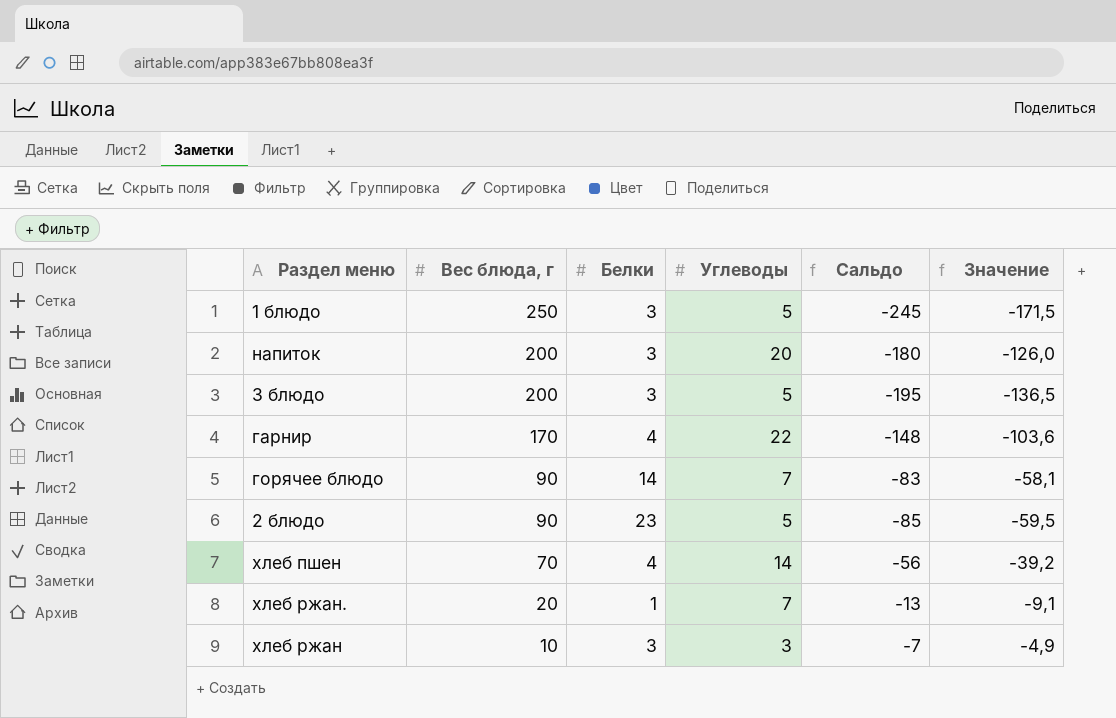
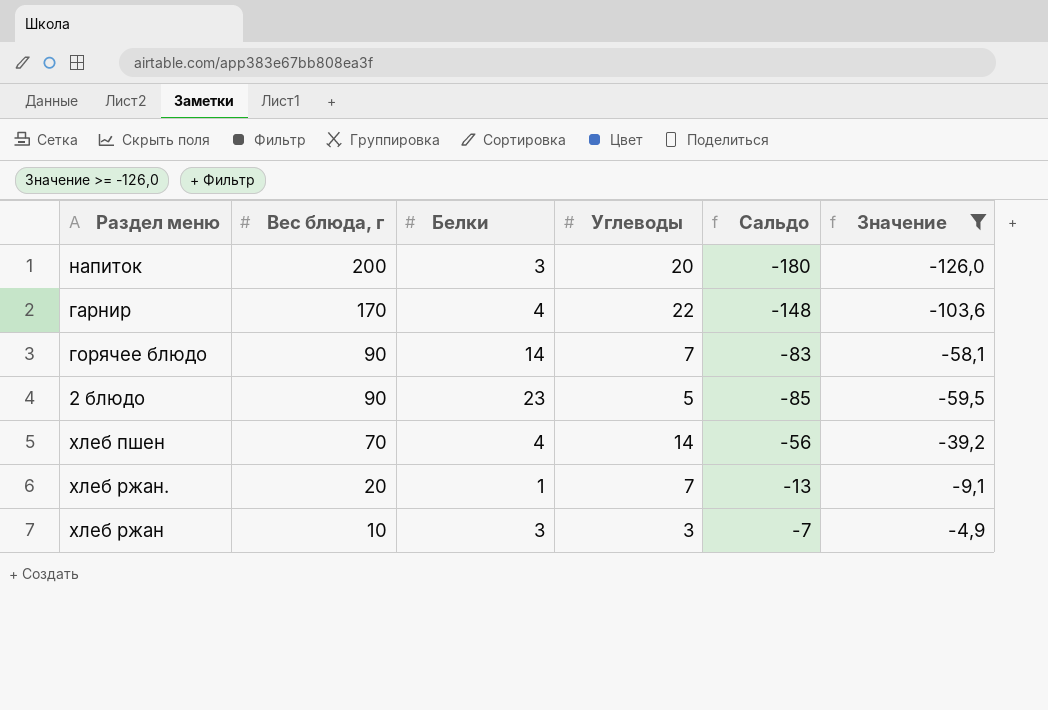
filter: none -> Значение >= -126,0

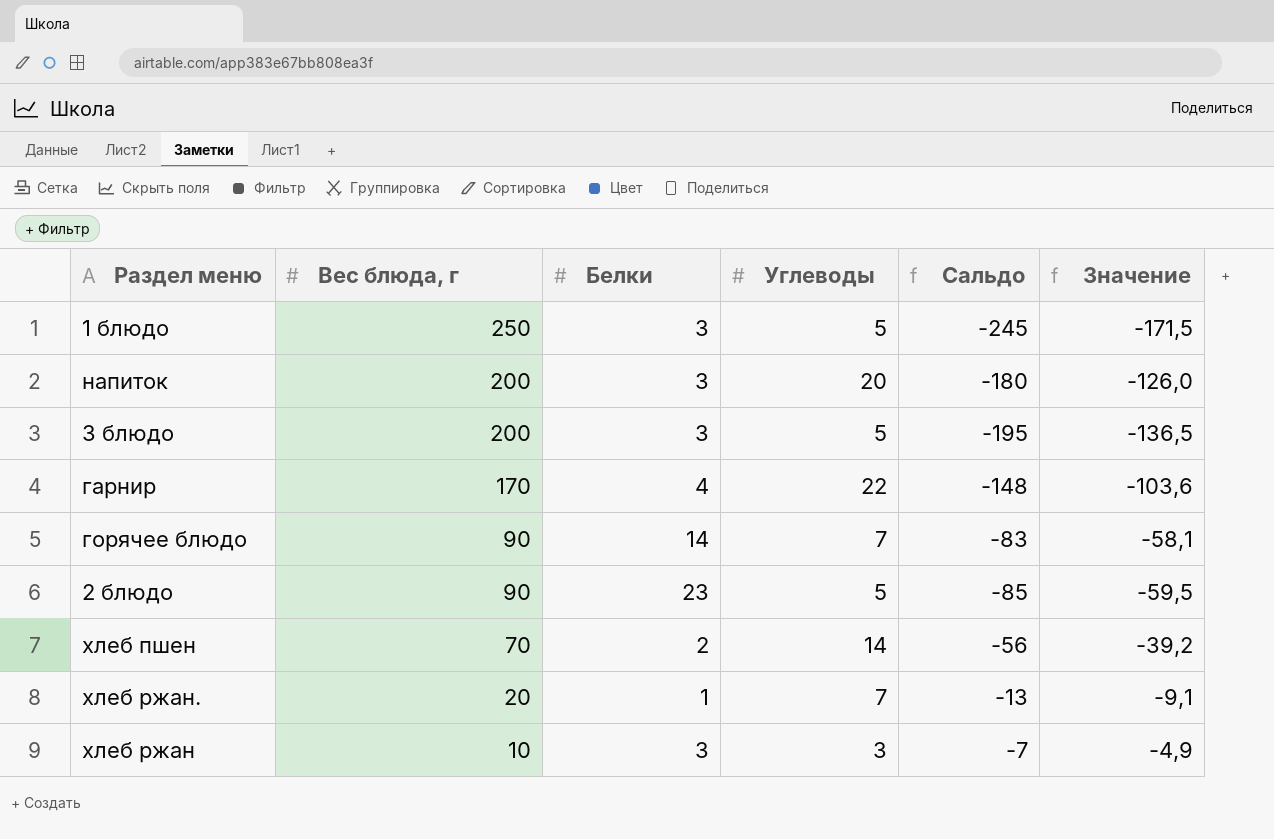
filter: Значение >= -126,0 -> none
хлеб пшен | Белки: 4 -> 2

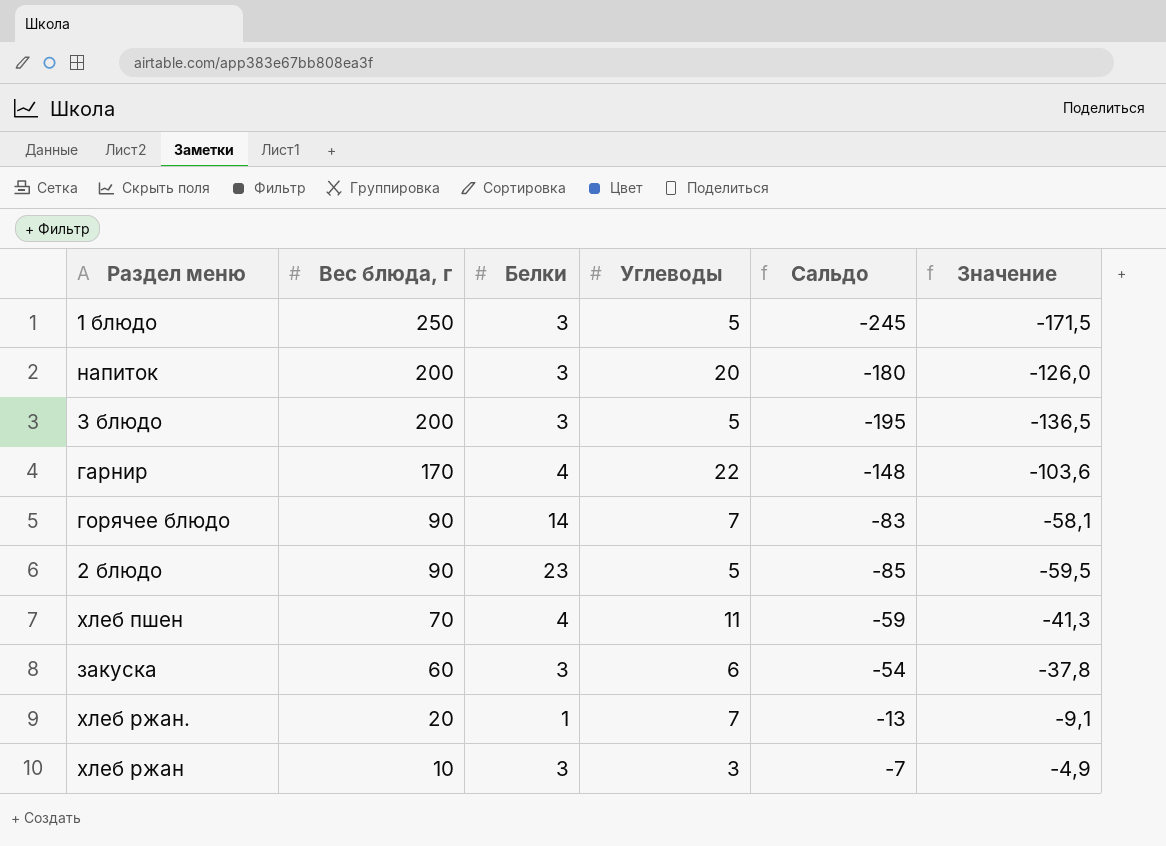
хлеб пшен | Белки: 2 -> 4
хлеб пшен | Углеводы: 14 -> 11
хлеб пшен | Сальдо: -56 -> -59
хлеб пшен | Значение: -39,2 -> -41,3
row закуска: none -> 60 | 3 | 6 | -54 | -37,8

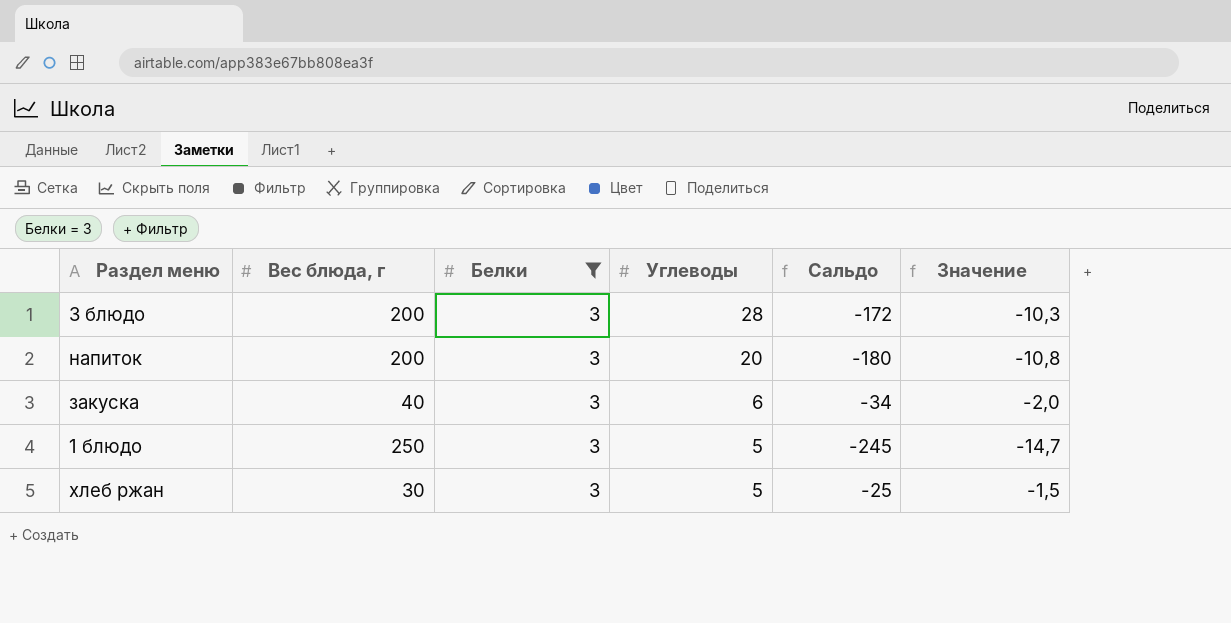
filter: none -> Белки = 3
row order: Вес блюда, г descending -> Углеводы descending
column Значение | formula: [Сальдо] * 0,7 -> [Сальдо] * 0,06
3 блюдо | Углеводы: 5 -> 28
3 блюдо | Сальдо: -195 -> -172
закуска | Вес блюда, г: 60 -> 40
закуска | Сальдо: -54 -> -34
хлеб ржан | Вес блюда, г: 10 -> 30
хлеб ржан | Углеводы: 3 -> 5
хлеб ржан | Сальдо: -7 -> -25

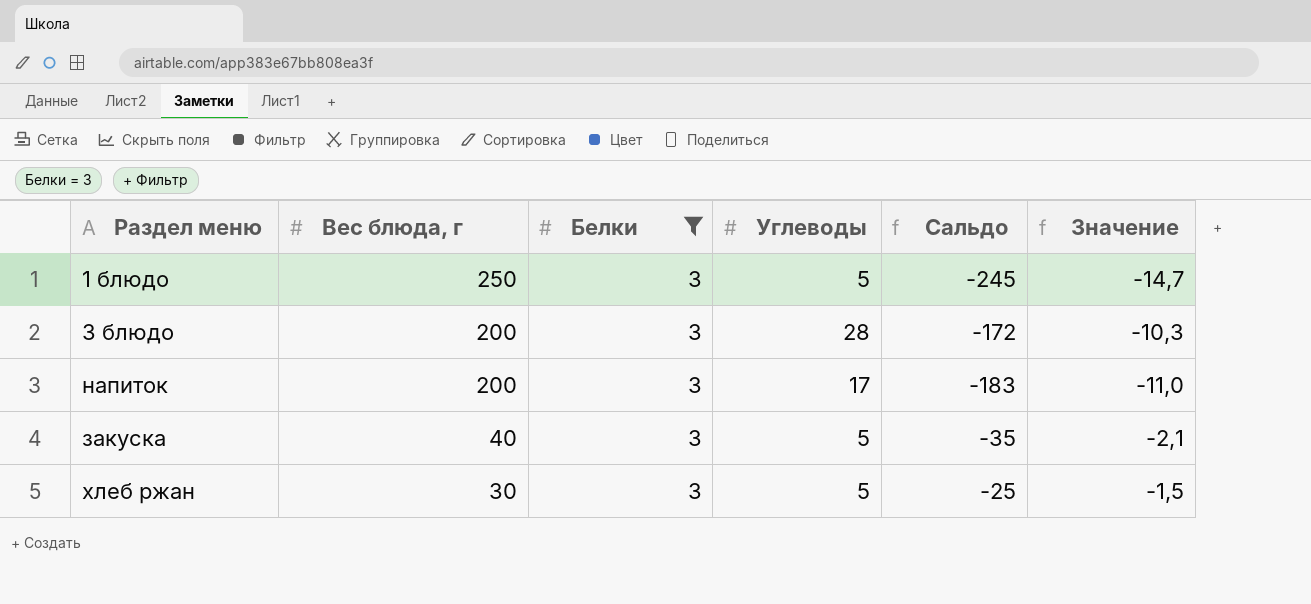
row order: Углеводы descending -> Вес блюда, г descending
напиток | Углеводы: 20 -> 17
напиток | Сальдо: -180 -> -183
напиток | Значение: -10,8 -> -11,0
закуска | Углеводы: 6 -> 5
закуска | Сальдо: -34 -> -35
закуска | Значение: -2,0 -> -2,1

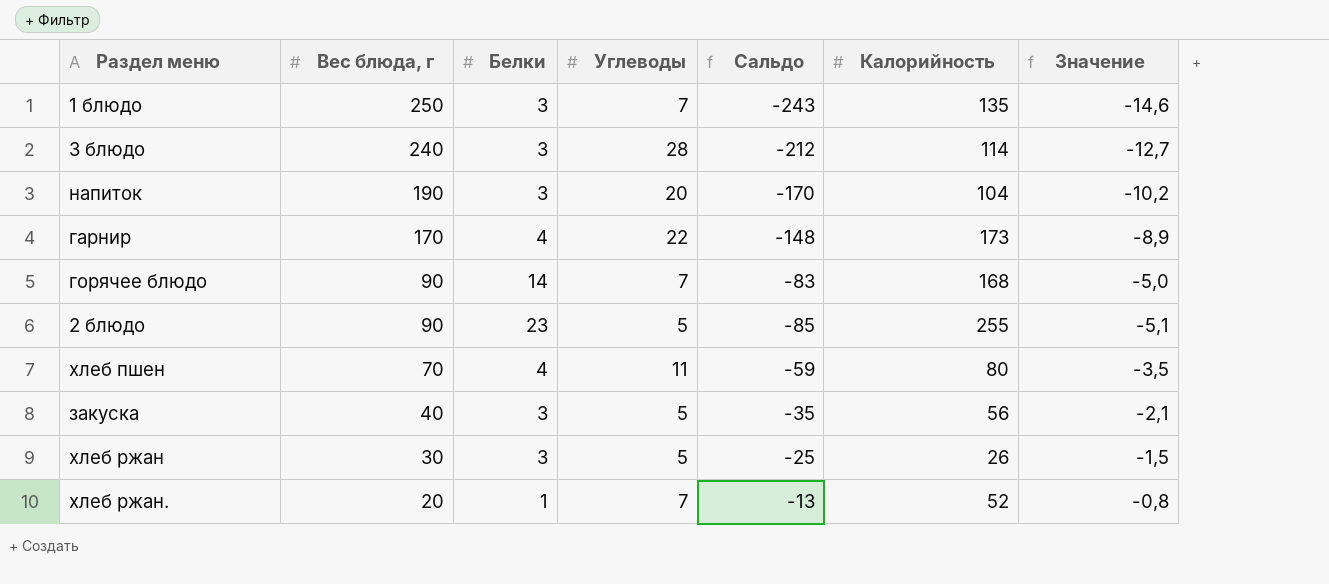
filter: Белки = 3 -> none
column Калорийность | position: none -> 6
1 блюдо | Углеводы: 5 -> 7
1 блюдо | Сальдо: -245 -> -243
1 блюдо | Значение: -14,7 -> -14,6
3 блюдо | Вес блюда, г: 200 -> 240
3 блюдо | Сальдо: -172 -> -212
3 блюдо | Значение: -10,3 -> -12,7
напиток | Вес блюда, г: 200 -> 190
напиток | Углеводы: 17 -> 20
напиток | Сальдо: -183 -> -170
напиток | Значение: -11,0 -> -10,2

